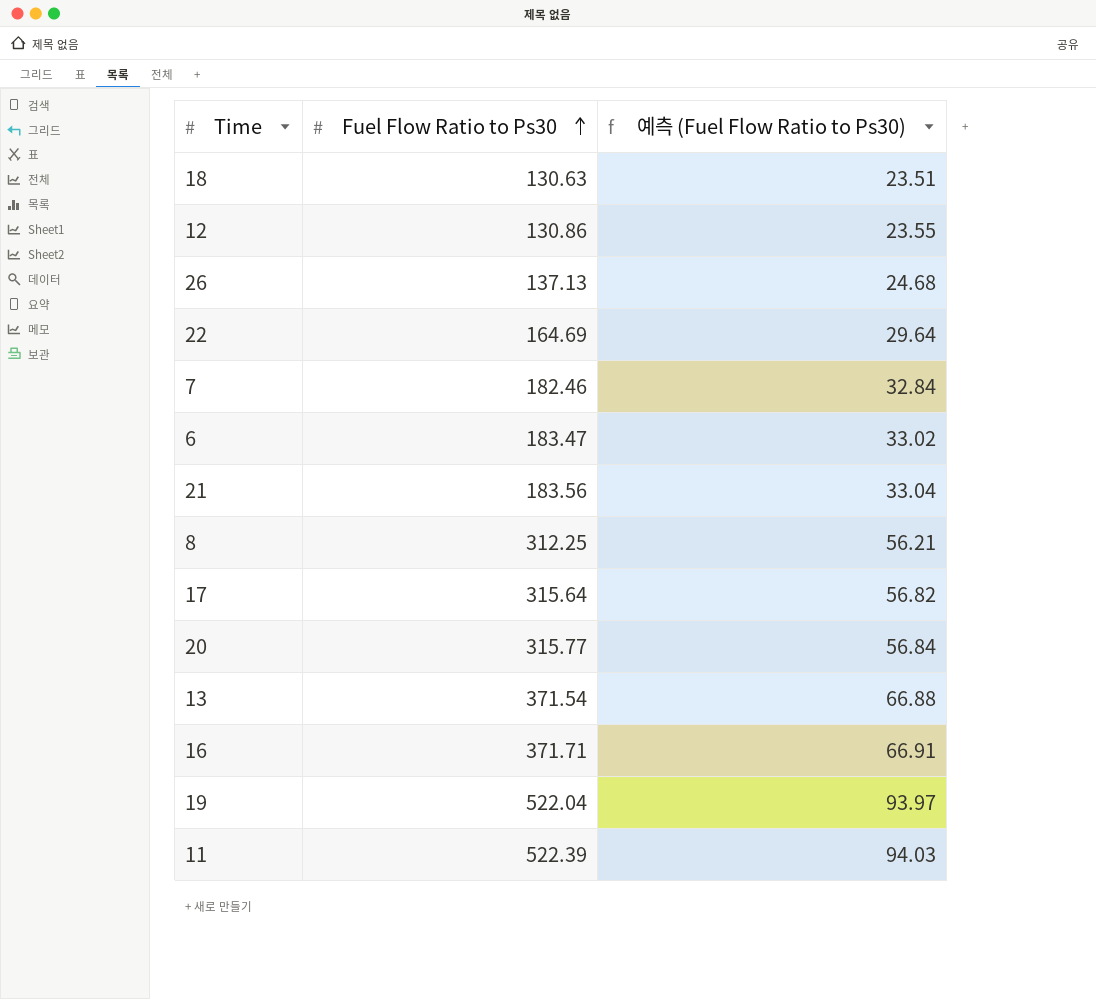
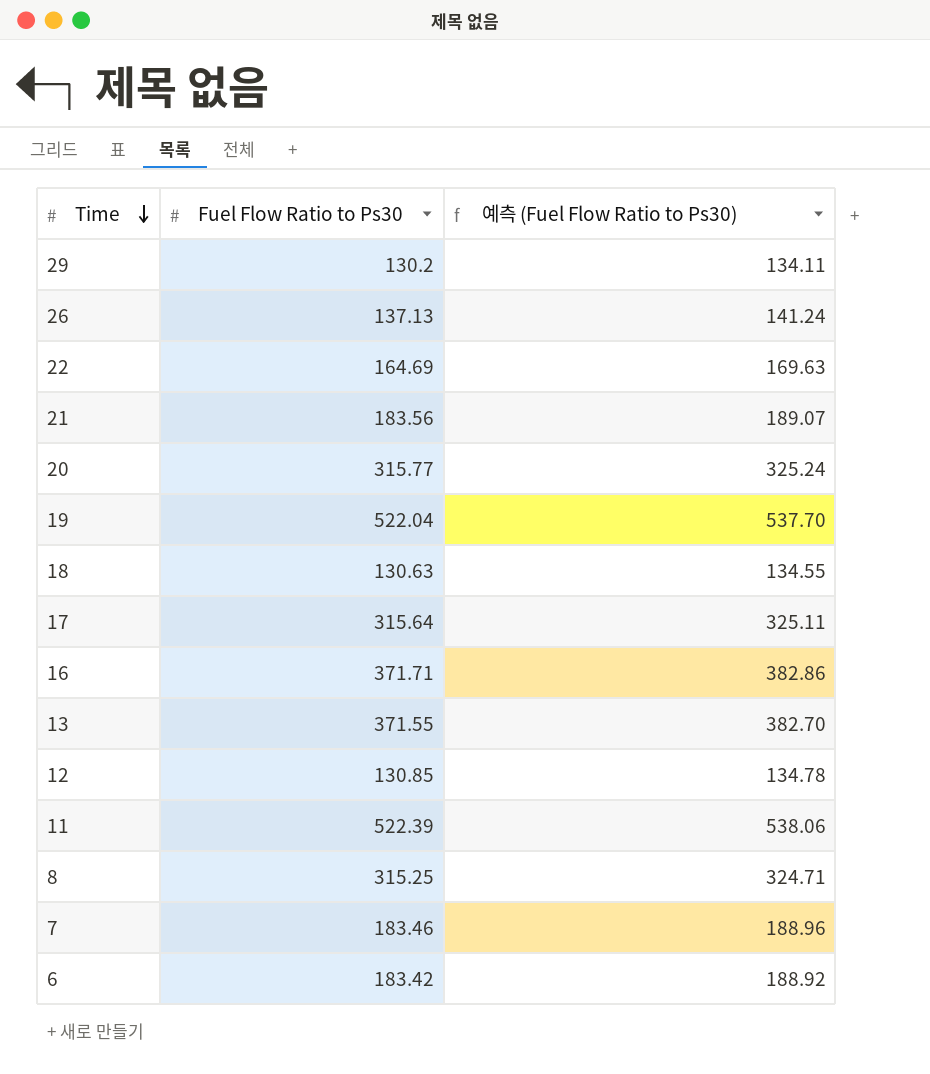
row order: Fuel Flow Ratio to Ps30 ascending -> Time descending
column 예측 (Fuel Flow Ratio to Ps30) | formula: [Fuel Flow Ratio to Ps30] * 0.18 -> [Fuel Flow Ratio to Ps30] * 1.03
row 29: none -> 130.2 | 134.11
13 | Fuel Flow Ratio to Ps30: 371.54 -> 371.55
12 | Fuel Flow Ratio to Ps30: 130.86 -> 130.85
8 | Fuel Flow Ratio to Ps30: 312.25 -> 315.25
7 | Fuel Flow Ratio to Ps30: 182.46 -> 183.46
6 | Fuel Flow Ratio to Ps30: 183.47 -> 183.42

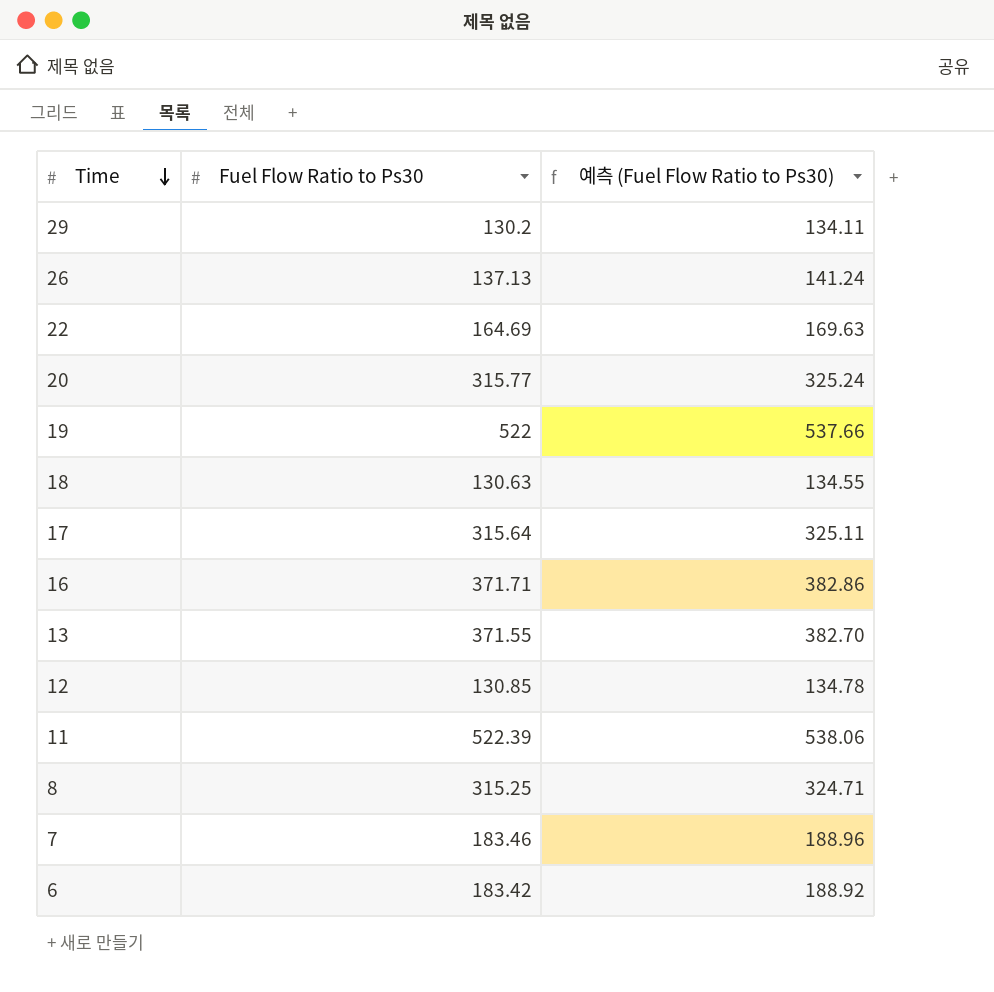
row 21: 183.56 | 189.07 -> none
19 | Fuel Flow Ratio to Ps30: 522.04 -> 522
19 | 예측 (Fuel Flow Ratio to Ps30): 537.70 -> 537.66

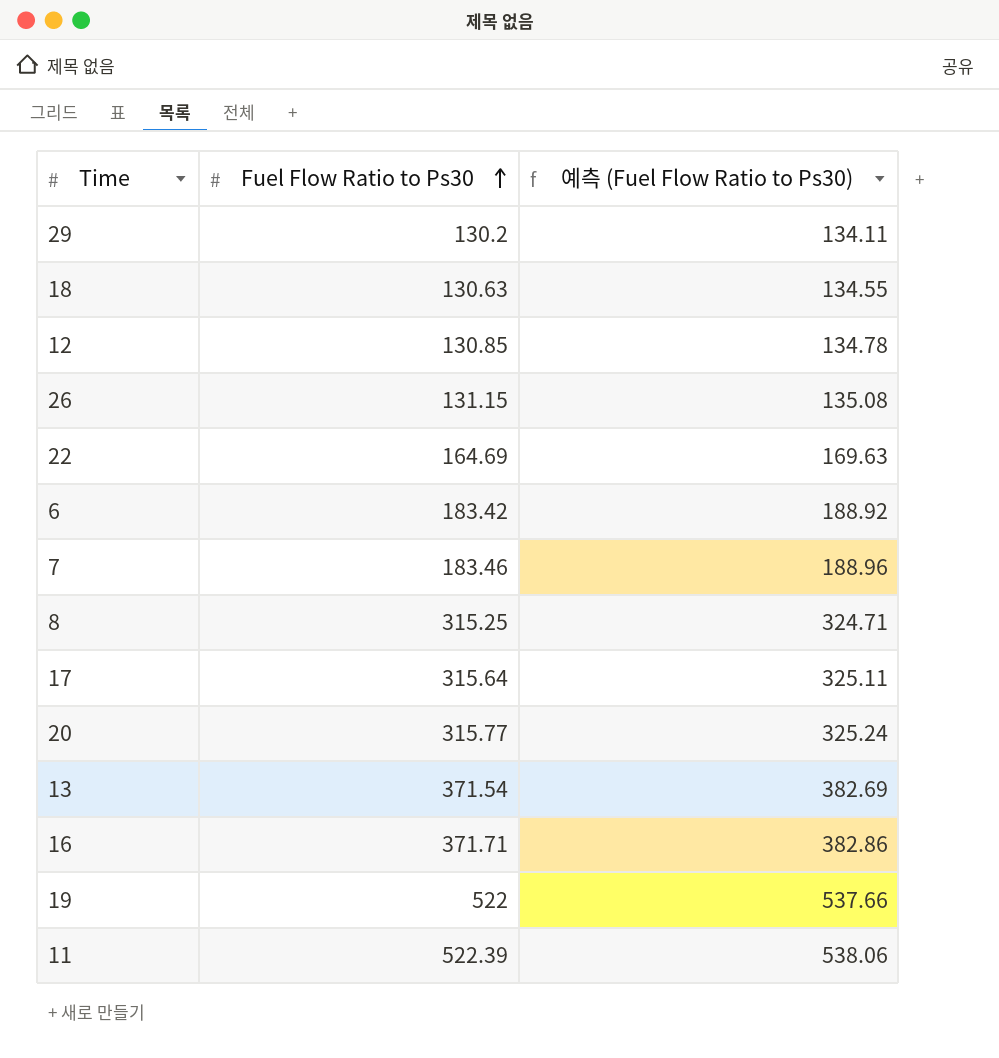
row order: Time descending -> Fuel Flow Ratio to Ps30 ascending
26 | Fuel Flow Ratio to Ps30: 137.13 -> 131.15
26 | 예측 (Fuel Flow Ratio to Ps30): 141.24 -> 135.08
13 | Fuel Flow Ratio to Ps30: 371.55 -> 371.54
13 | 예측 (Fuel Flow Ratio to Ps30): 382.70 -> 382.69

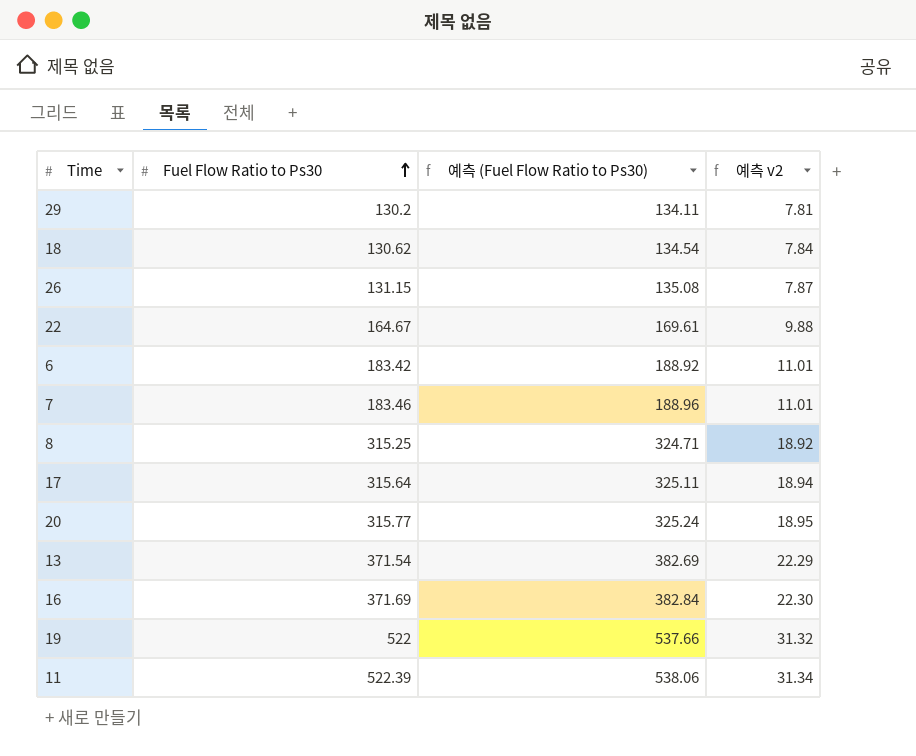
column 예측 v2 | formula: none -> [Fuel Flow Ratio to Ps30] * 0.06
row 12: 130.85 | 134.78 -> none
18 | Fuel Flow Ratio to Ps30: 130.63 -> 130.62
18 | 예측 (Fuel Flow Ratio to Ps30): 134.55 -> 134.54
22 | Fuel Flow Ratio to Ps30: 164.69 -> 164.67
22 | 예측 (Fuel Flow Ratio to Ps30): 169.63 -> 169.61
16 | Fuel Flow Ratio to Ps30: 371.71 -> 371.69
16 | 예측 (Fuel Flow Ratio to Ps30): 382.86 -> 382.84

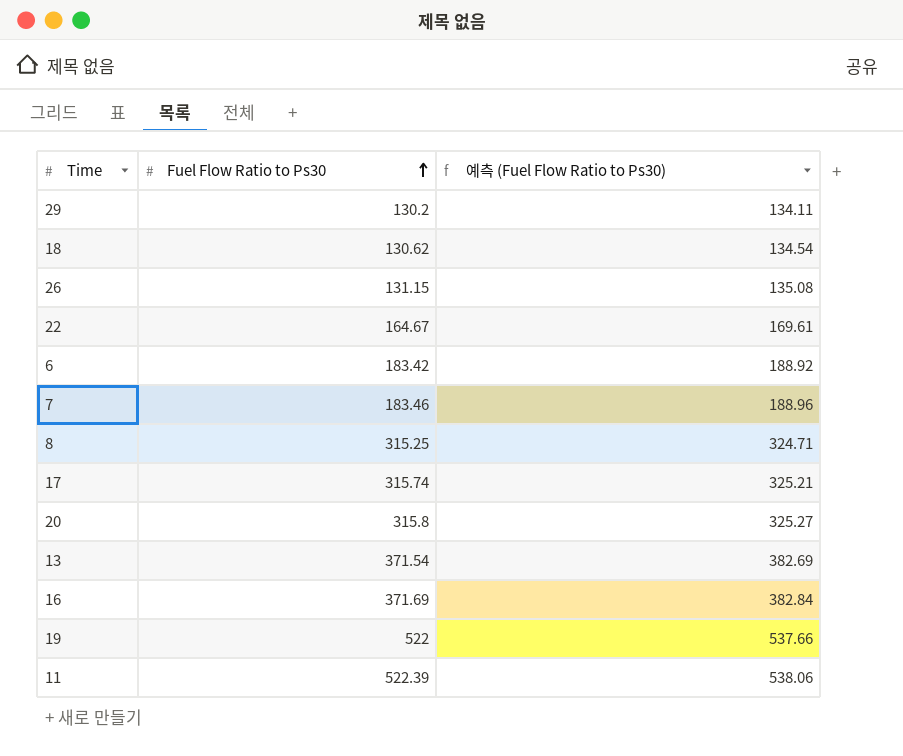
column 예측 v2 | formula: [Fuel Flow Ratio to Ps30] * 0.06 -> none
17 | Fuel Flow Ratio to Ps30: 315.64 -> 315.74
17 | 예측 (Fuel Flow Ratio to Ps30): 325.11 -> 325.21
20 | Fuel Flow Ratio to Ps30: 315.77 -> 315.8
20 | 예측 (Fuel Flow Ratio to Ps30): 325.24 -> 325.27

